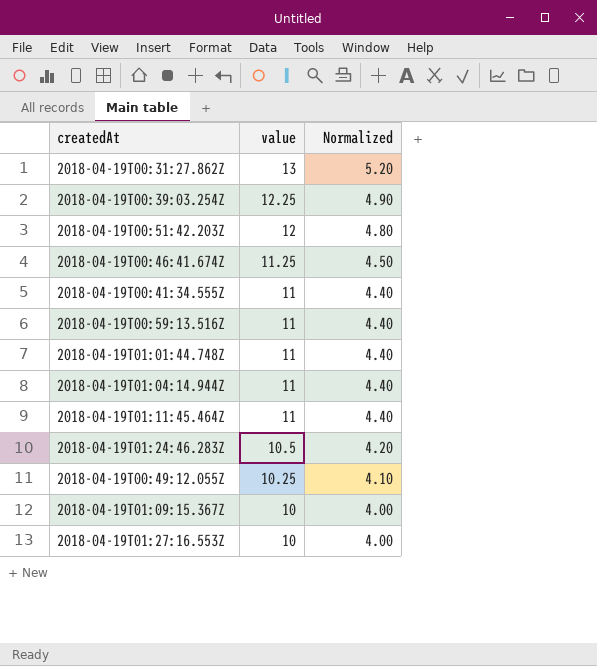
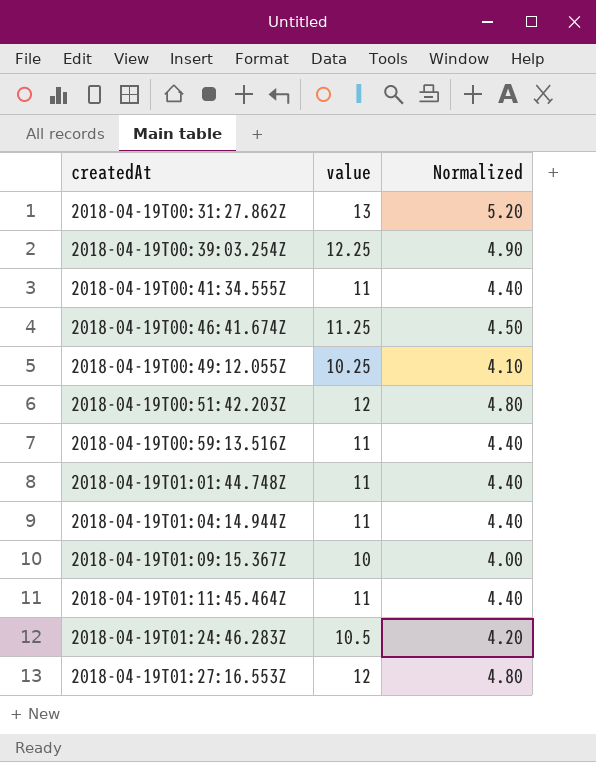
row order: value descending -> createdAt ascending
2018-04-19T01:27:16.553Z | value: 10 -> 12
2018-04-19T01:27:16.553Z | Normalized: 4.00 -> 4.80

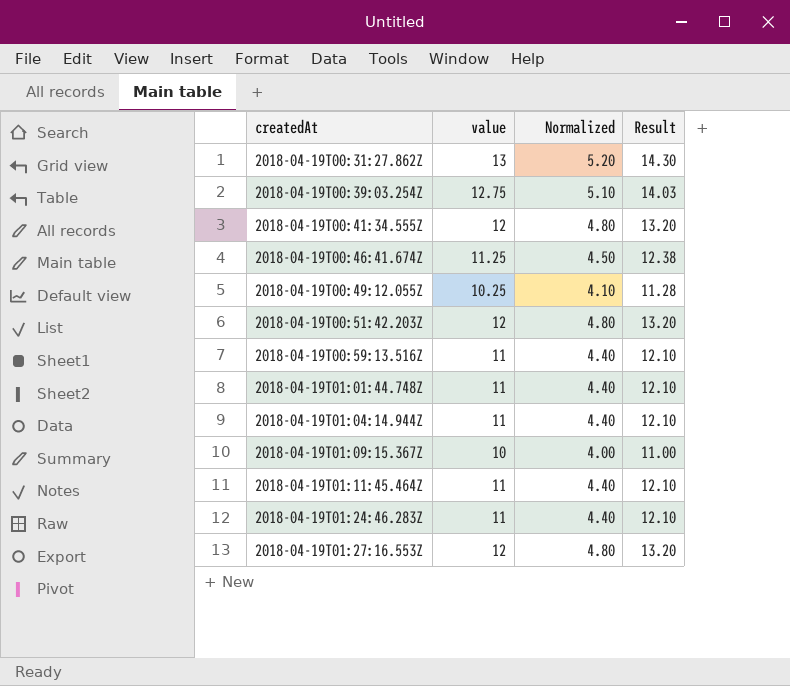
column Result | formula: none -> [value] * 1.1
2018-04-19T00:39:03.254Z | value: 12.25 -> 12.75
2018-04-19T00:39:03.254Z | Normalized: 4.90 -> 5.10
2018-04-19T00:41:34.555Z | value: 11 -> 12
2018-04-19T00:41:34.555Z | Normalized: 4.40 -> 4.80
2018-04-19T01:24:46.283Z | value: 10.5 -> 11
2018-04-19T01:24:46.283Z | Normalized: 4.20 -> 4.40

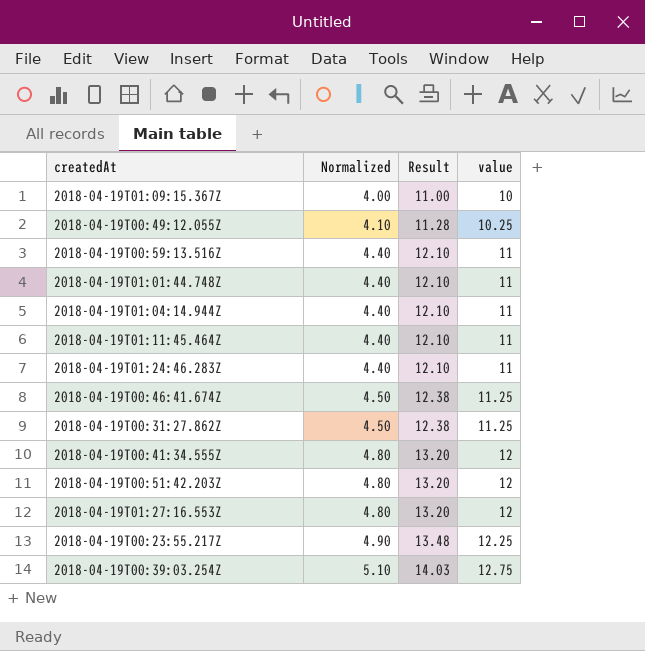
row order: createdAt ascending -> Normalized ascending
column value | position: 2 -> 4
2018-04-19T00:31:27.862Z | Normalized: 5.20 -> 4.50
2018-04-19T00:31:27.862Z | Result: 14.30 -> 12.38
2018-04-19T00:31:27.862Z | value: 13 -> 11.25
row 2018-04-19T00:23:55.217Z: none -> 4.90 | 13.48 | 12.25

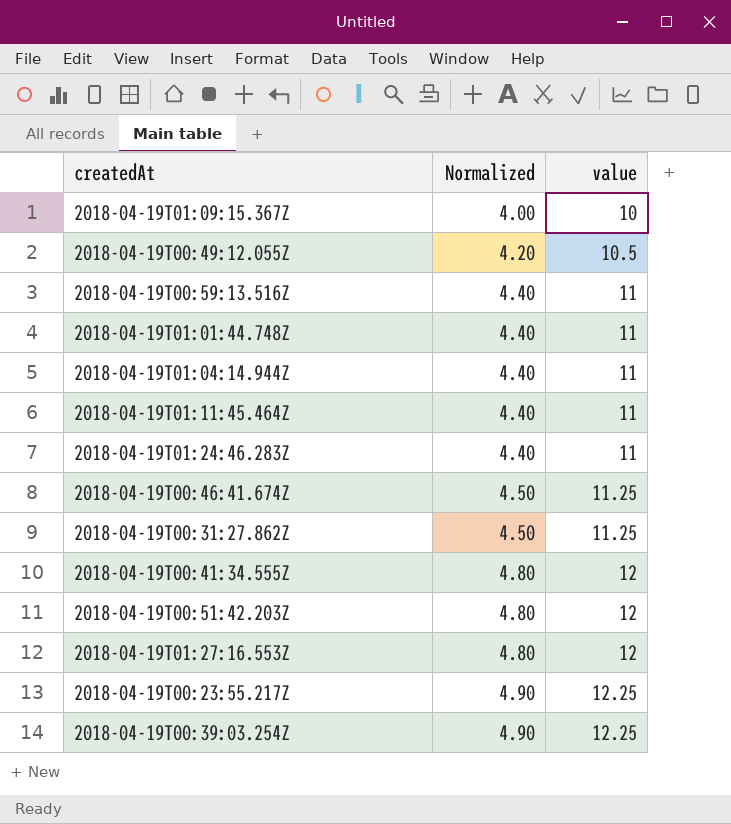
column Result | formula: [value] * 1.1 -> none
2018-04-19T00:49:12.055Z | Normalized: 4.10 -> 4.20
2018-04-19T00:49:12.055Z | value: 10.25 -> 10.5
2018-04-19T00:39:03.254Z | Normalized: 5.10 -> 4.90
2018-04-19T00:39:03.254Z | value: 12.75 -> 12.25

